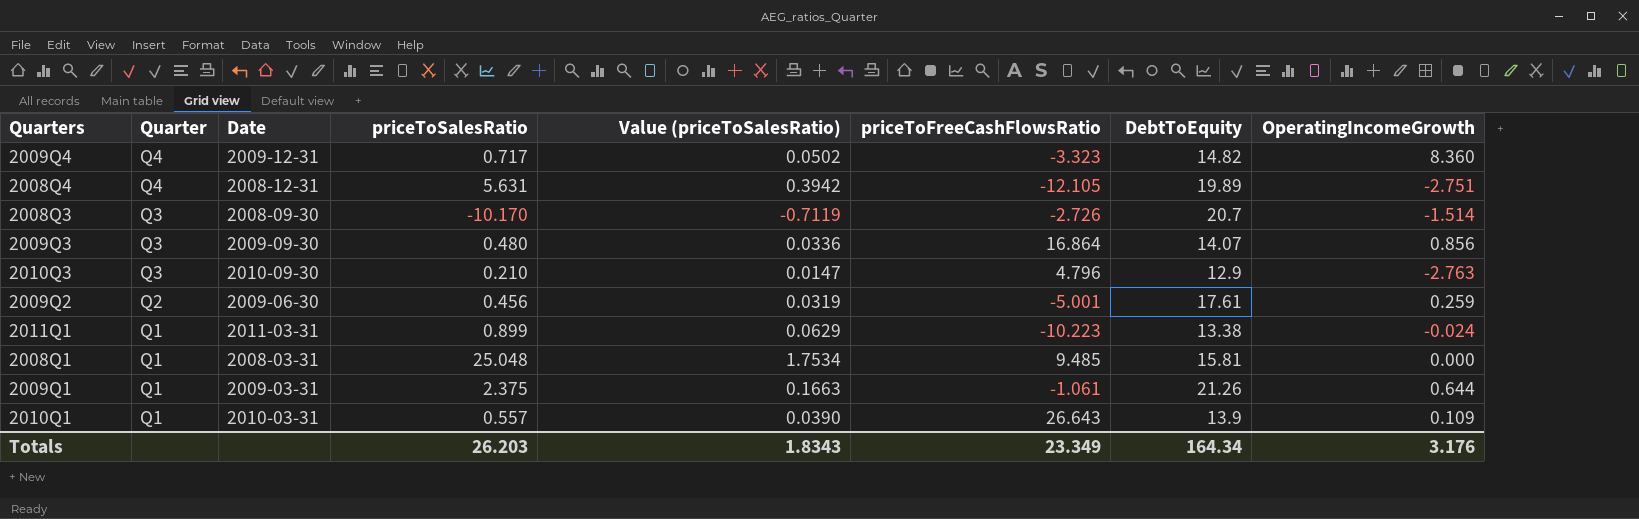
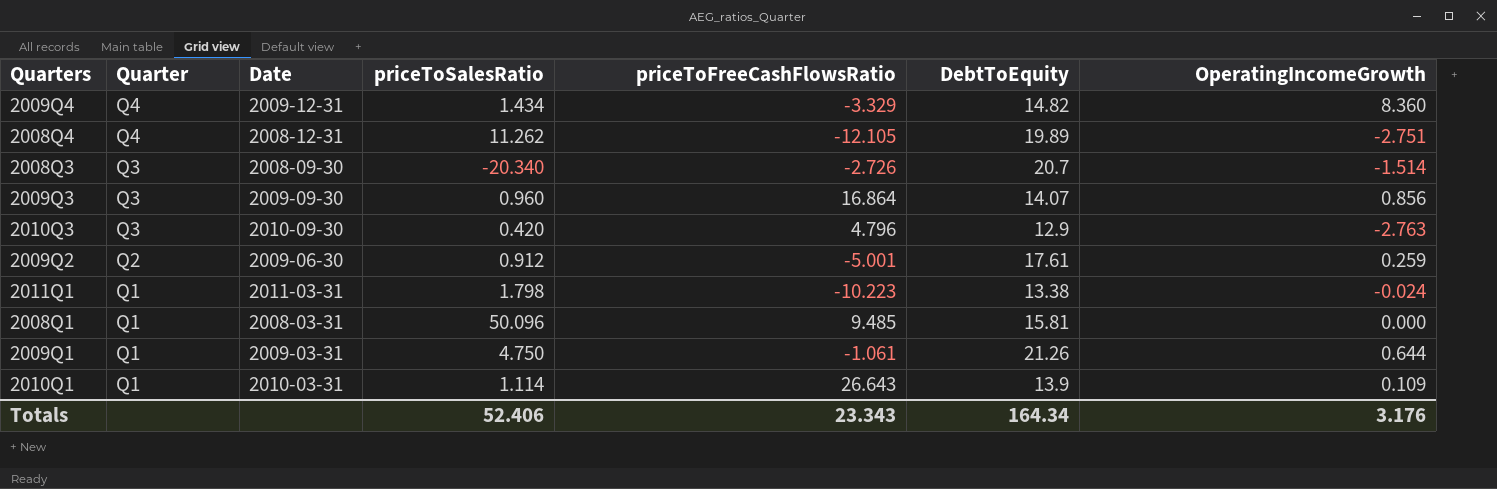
column Value (priceToSalesRatio) | formula: [priceToSalesRatio] * 0.07 -> none
2009Q4 | priceToSalesRatio: 0.717 -> 1.434
2009Q4 | priceToFreeCashFlowsRatio: -3.323 -> -3.329
2008Q4 | priceToSalesRatio: 5.631 -> 11.262
2008Q3 | priceToSalesRatio: -10.170 -> -20.340
2009Q3 | priceToSalesRatio: 0.480 -> 0.960
2010Q3 | priceToSalesRatio: 0.210 -> 0.420
2009Q2 | priceToSalesRatio: 0.456 -> 0.912
2011Q1 | priceToSalesRatio: 0.899 -> 1.798
2008Q1 | priceToSalesRatio: 25.048 -> 50.096
2009Q1 | priceToSalesRatio: 2.375 -> 4.750
2010Q1 | priceToSalesRatio: 0.557 -> 1.114
Totals | priceToSalesRatio: 26.203 -> 52.406
Totals | priceToFreeCashFlowsRatio: 23.349 -> 23.343

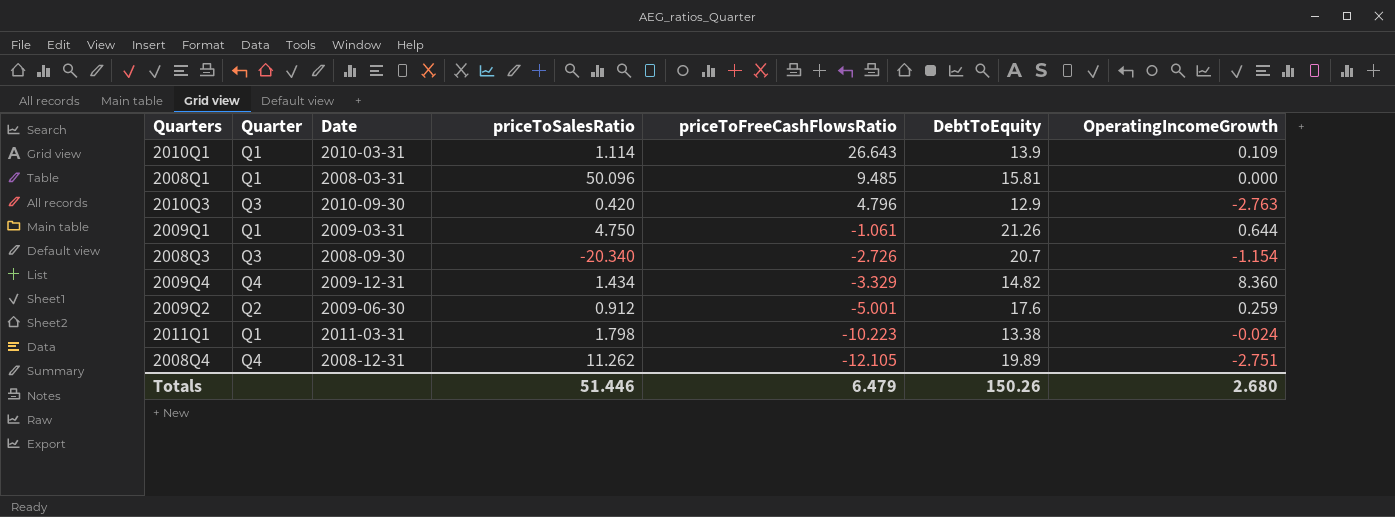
row order: Quarter descending -> priceToFreeCashFlowsRatio descending
row 2009Q3: Q3 | 2009-09-30 | 0.960 | 16.864 | 14.07 | 0.856 -> none
2008Q3 | OperatingIncomeGrowth: -1.514 -> -1.154
2009Q2 | DebtToEquity: 17.61 -> 17.6
Totals | priceToSalesRatio: 52.406 -> 51.446
Totals | priceToFreeCashFlowsRatio: 23.343 -> 6.479
Totals | DebtToEquity: 164.34 -> 150.26
Totals | OperatingIncomeGrowth: 3.176 -> 2.680

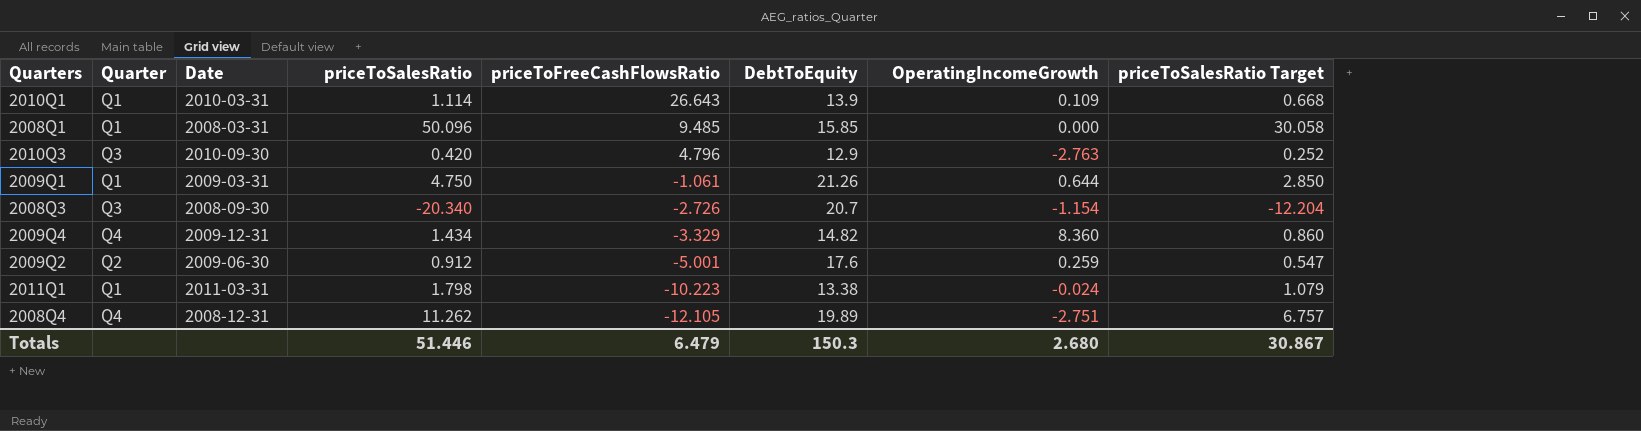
column priceToSalesRatio Target | formula: none -> [priceToSalesRatio] * 0.6
2008Q1 | DebtToEquity: 15.81 -> 15.85
Totals | DebtToEquity: 150.26 -> 150.3

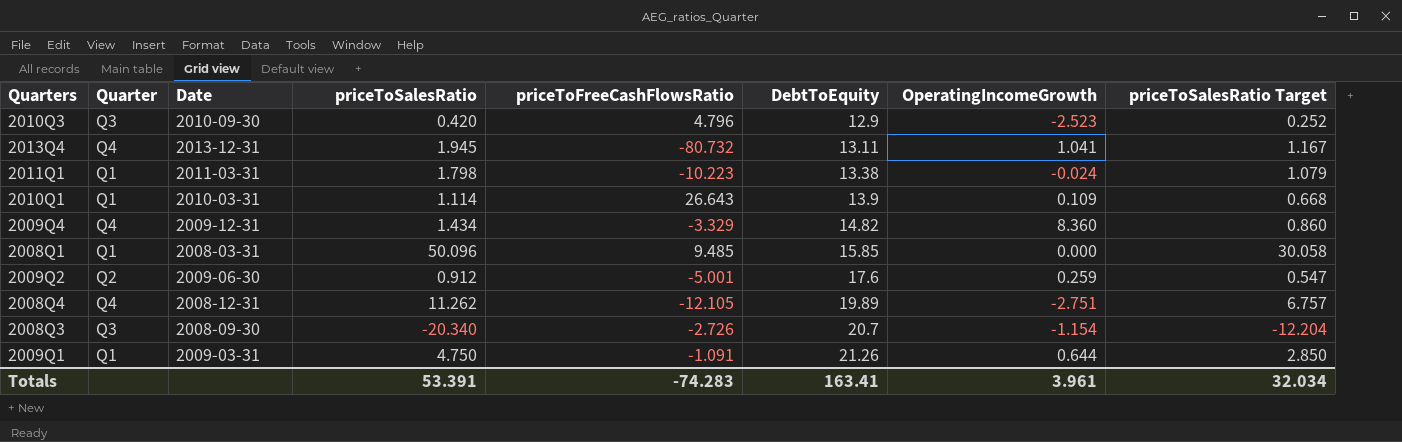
row order: priceToFreeCashFlowsRatio descending -> DebtToEquity ascending
2010Q3 | OperatingIncomeGrowth: -2.763 -> -2.523
row 2013Q4: none -> Q4 | 2013-12-31 | 1.945 | -80.732 | 13.11 | 1.041 | 1.167
2009Q1 | priceToFreeCashFlowsRatio: -1.061 -> -1.091
Totals | priceToSalesRatio: 51.446 -> 53.391
Totals | priceToFreeCashFlowsRatio: 6.479 -> -74.283
Totals | DebtToEquity: 150.3 -> 163.41
Totals | OperatingIncomeGrowth: 2.680 -> 3.961
Totals | priceToSalesRatio Target: 30.867 -> 32.034

